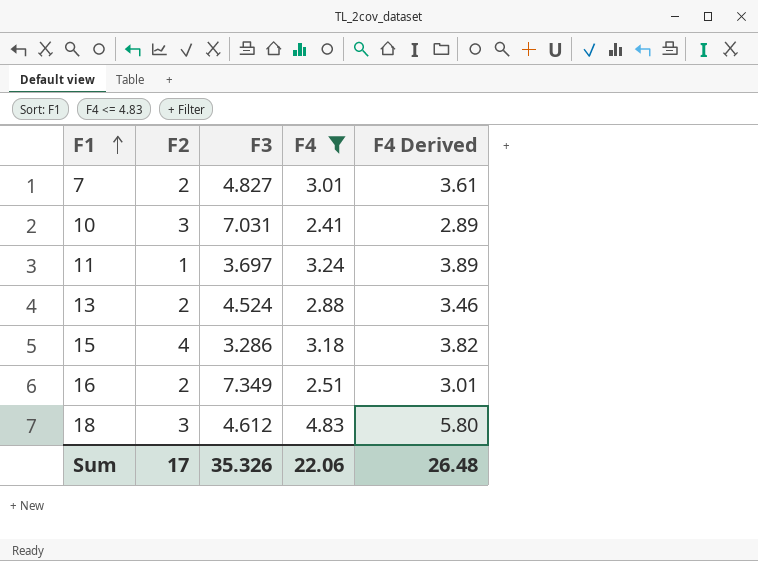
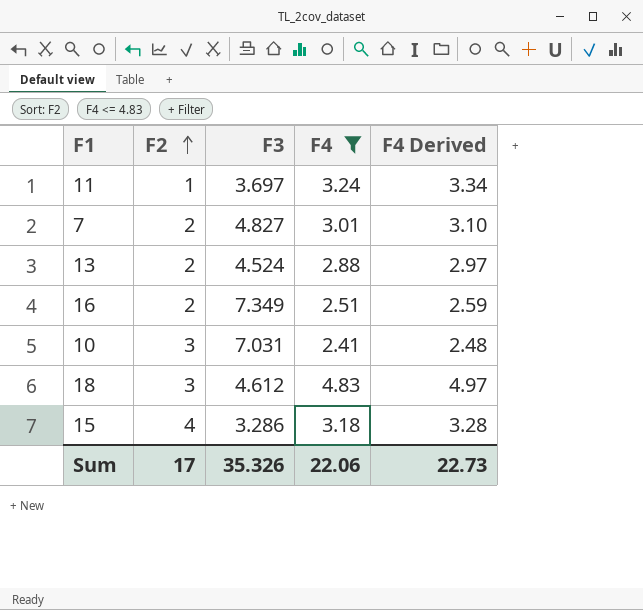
row order: F1 ascending -> F2 ascending
column F4 Derived | formula: [F4] * 1.2 -> [F4] * 1.03
Sum | F4 Derived: 26.48 -> 22.73

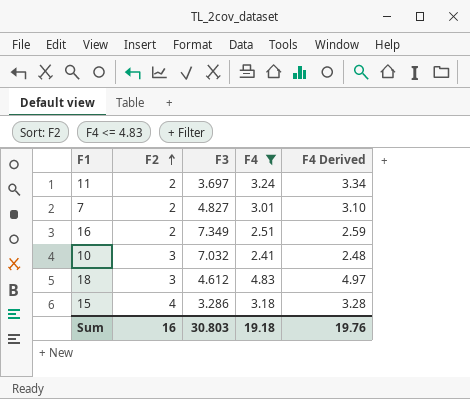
row 13: 2 | 4.524 | 2.88 | 2.97 -> none
11 | F2: 1 -> 2
10 | F3: 7.031 -> 7.032
Sum | F2: 17 -> 16
Sum | F3: 35.326 -> 30.803
Sum | F4: 22.06 -> 19.18
Sum | F4 Derived: 22.73 -> 19.76

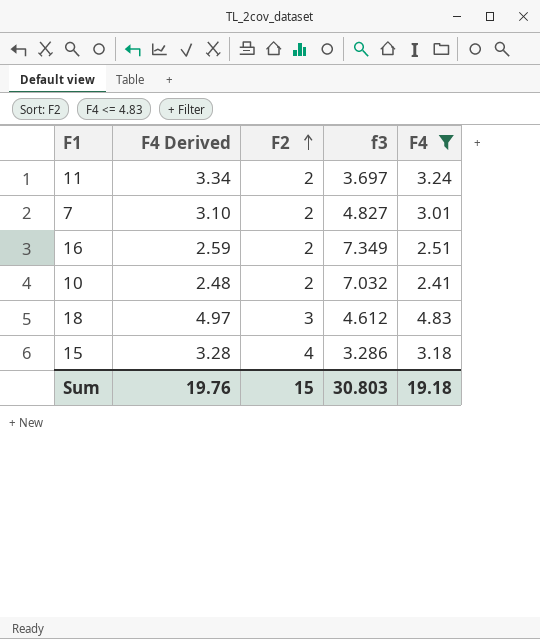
column F4 Derived | position: 5 -> 2
column name: F3 -> f3
10 | F2: 3 -> 2
Sum | F2: 16 -> 15

